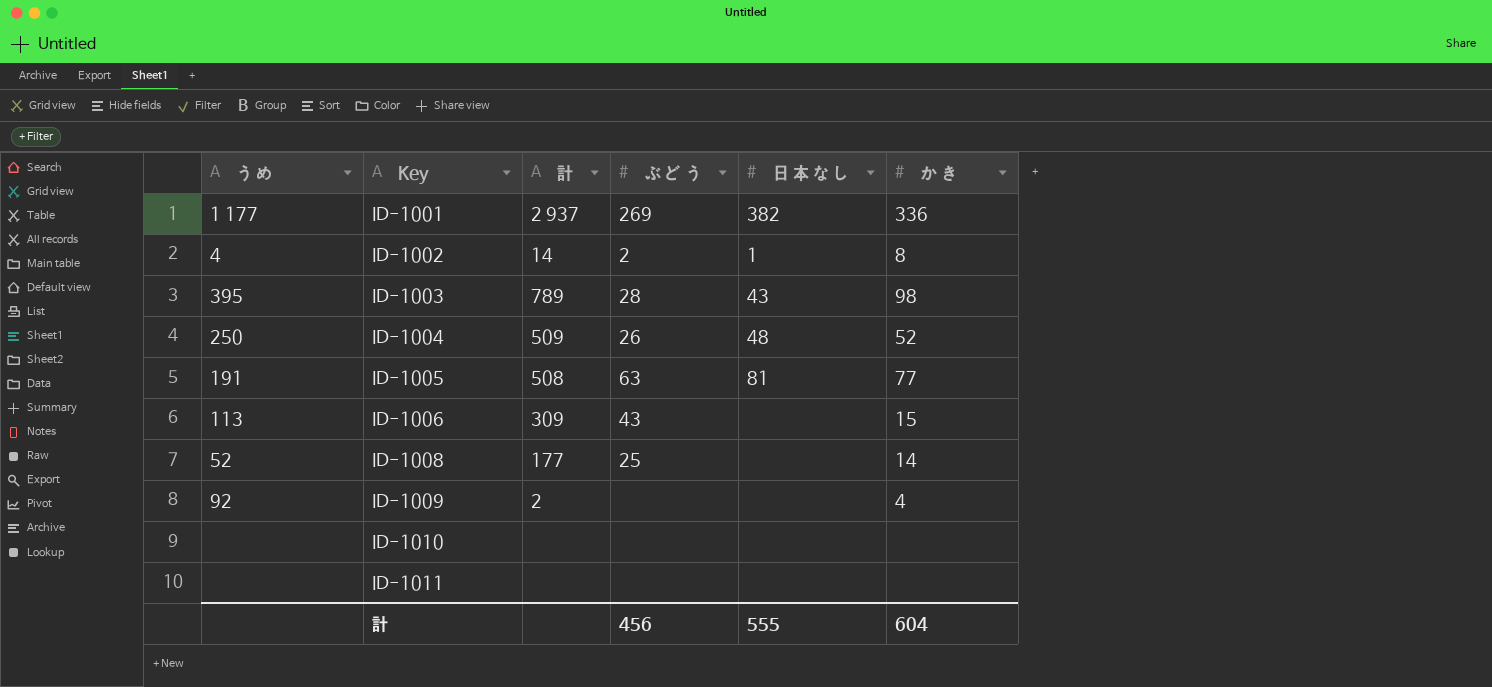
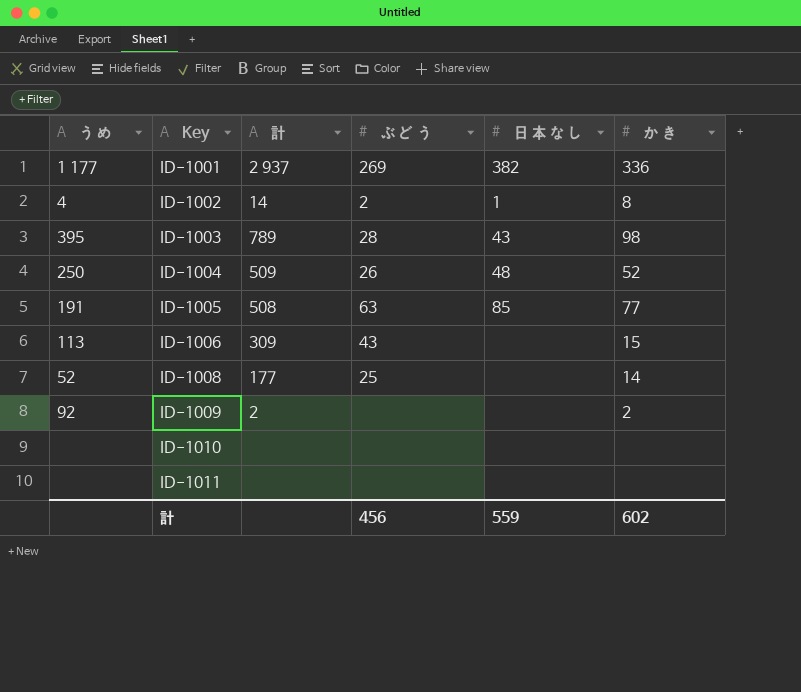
ID-1005 | 日 本 な し: 81 -> 85
ID-1009 | か き: 4 -> 2
計 | 日 本 な し: 555 -> 559
計 | か き: 604 -> 602

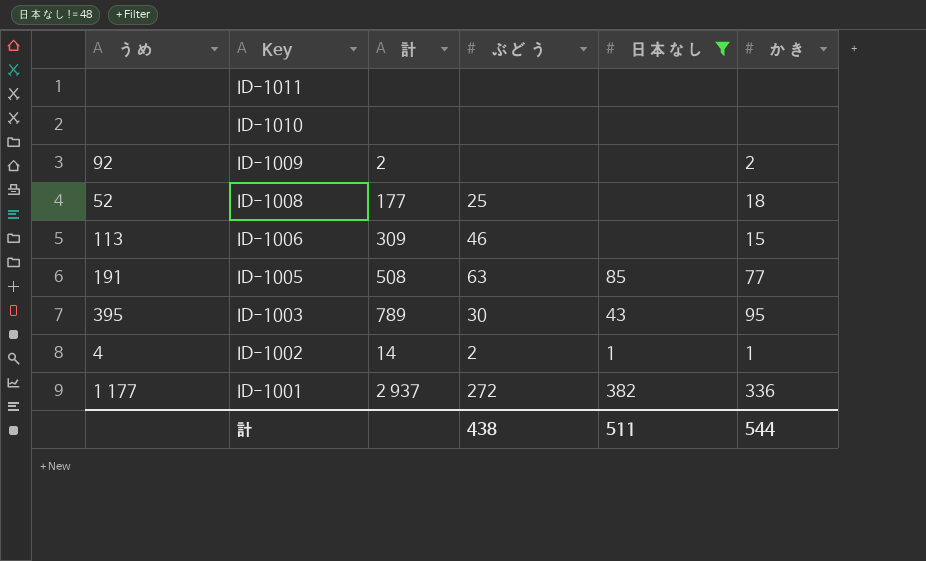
filter: none -> 日 本 な し != 48
row order: Key ascending -> Key descending
ID-1008 | か き: 14 -> 18
ID-1006 | ぶ ど う: 43 -> 46
ID-1003 | ぶ ど う: 28 -> 30
ID-1003 | か き: 98 -> 95
ID-1002 | か き: 8 -> 1
ID-1001 | ぶ ど う: 269 -> 272
計 | ぶ ど う: 456 -> 438
計 | 日 本 な し: 559 -> 511
計 | か き: 602 -> 544

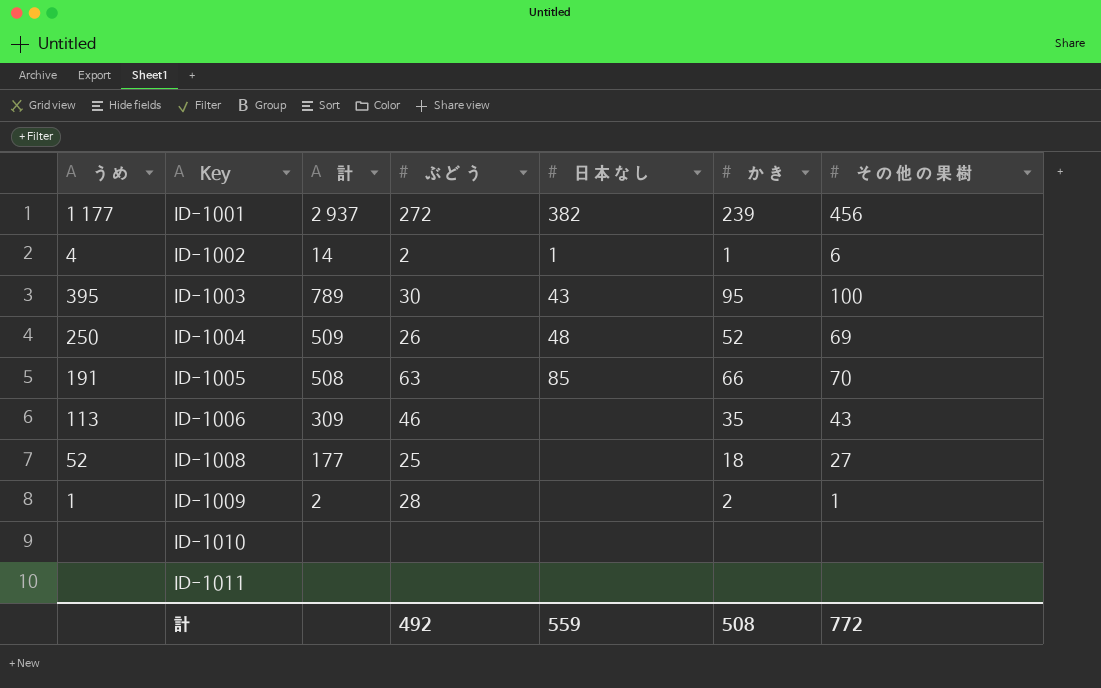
filter: 日 本 な し != 48 -> none
row order: Key descending -> Key ascending
column そ の 他 の 果 樹 | position: none -> 7
ID-1001 | か き: 336 -> 239
ID-1005 | か き: 77 -> 66
ID-1006 | か き: 15 -> 35
ID-1009 | う め: 92 -> 1
ID-1009 | ぶ ど う: none -> 28
計 | ぶ ど う: 438 -> 492
計 | 日 本 な し: 511 -> 559
計 | か き: 544 -> 508

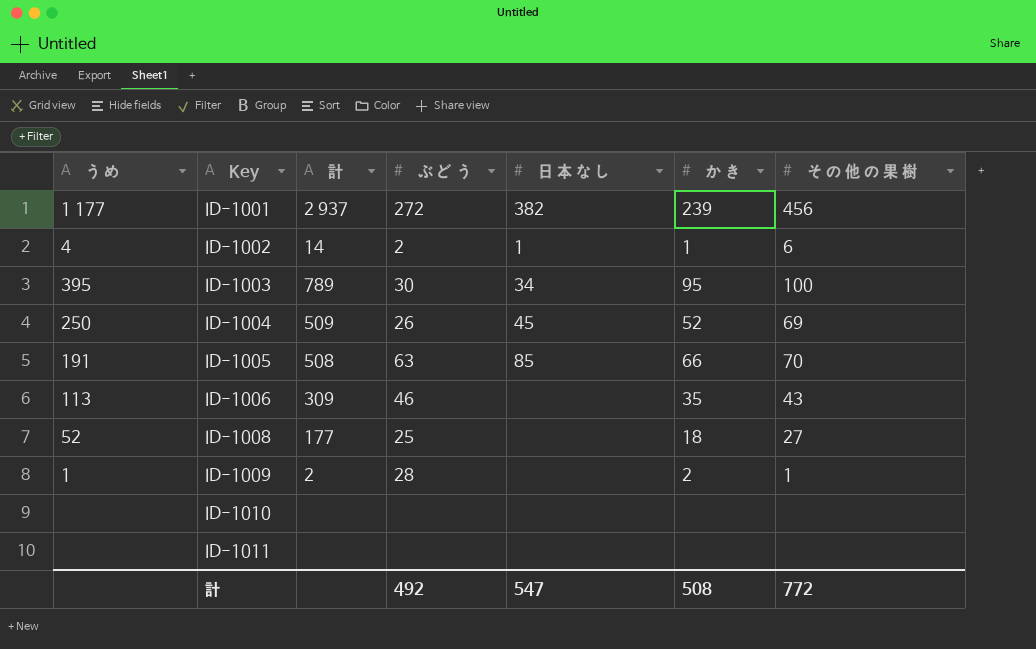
ID-1003 | 日 本 な し: 43 -> 34
ID-1004 | 日 本 な し: 48 -> 45
計 | 日 本 な し: 559 -> 547

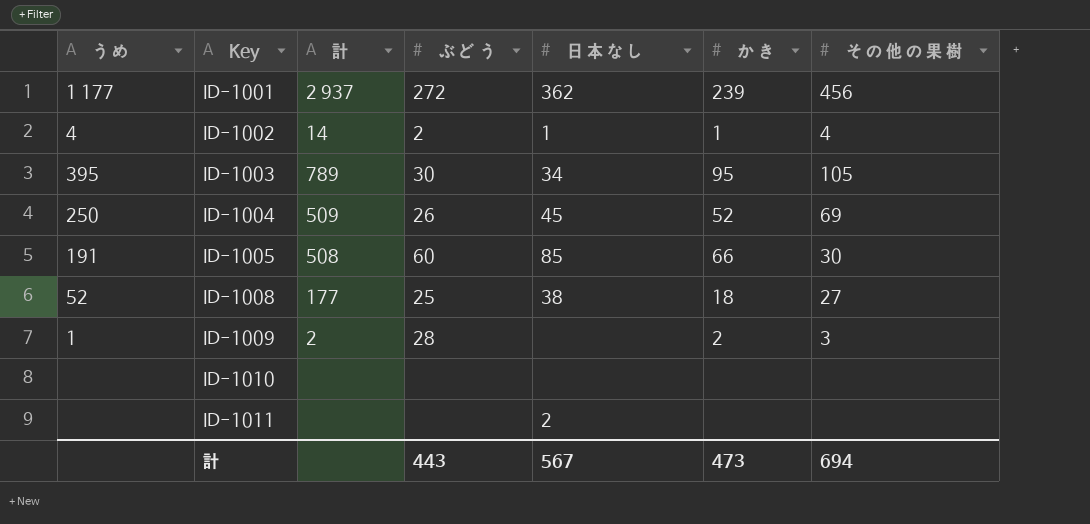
row ID-1006: 113 | 309 | 46 | none | 35 | 43 -> none
ID-1001 | 日 本 な し: 382 -> 362
ID-1002 | そ の 他 の 果 樹: 6 -> 4
ID-1003 | そ の 他 の 果 樹: 100 -> 105
ID-1005 | ぶ ど う: 63 -> 60
ID-1005 | そ の 他 の 果 樹: 70 -> 30
ID-1008 | 日 本 な し: none -> 38
ID-1009 | そ の 他 の 果 樹: 1 -> 3
ID-1011 | 日 本 な し: none -> 2
計 | ぶ ど う: 492 -> 443
計 | 日 本 な し: 547 -> 567
計 | か き: 508 -> 473
計 | そ の 他 の 果 樹: 772 -> 694

